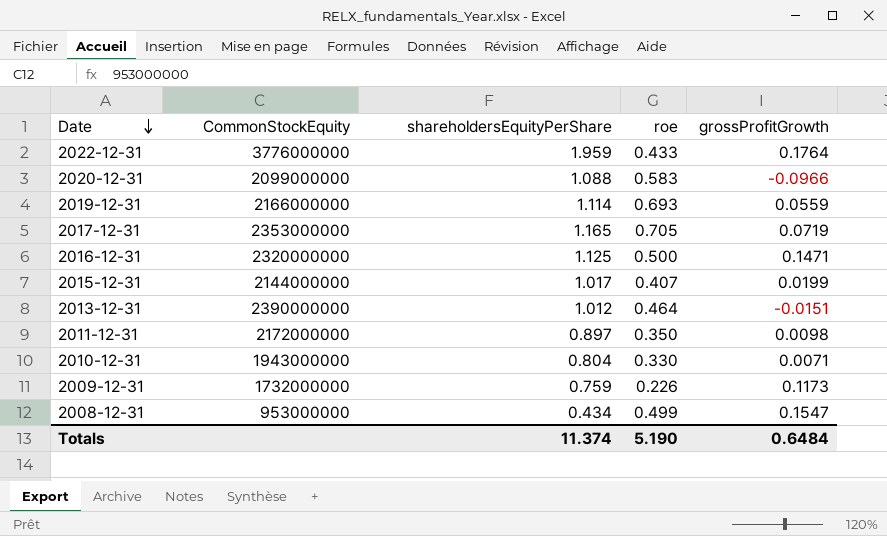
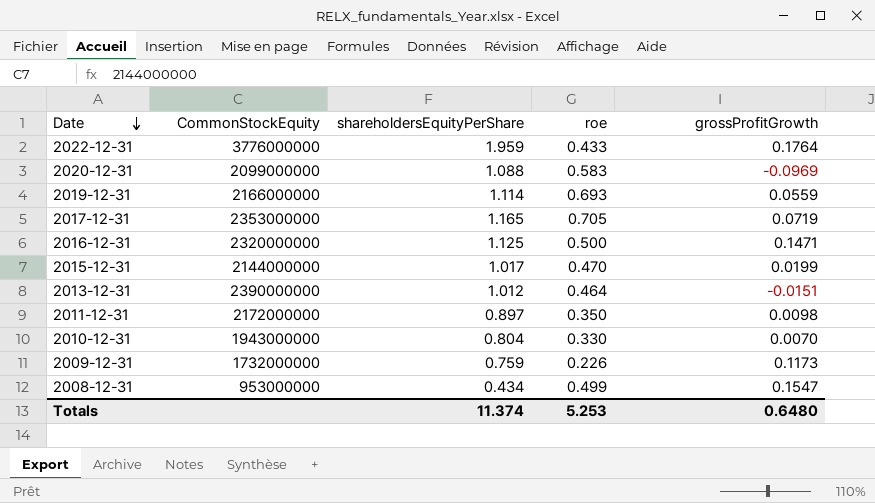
2020-12-31 | grossProfitGrowth: -0.0966 -> -0.0969
2015-12-31 | roe: 0.407 -> 0.470
2010-12-31 | grossProfitGrowth: 0.0071 -> 0.0070
Totals | roe: 5.190 -> 5.253
Totals | grossProfitGrowth: 0.6484 -> 0.6480

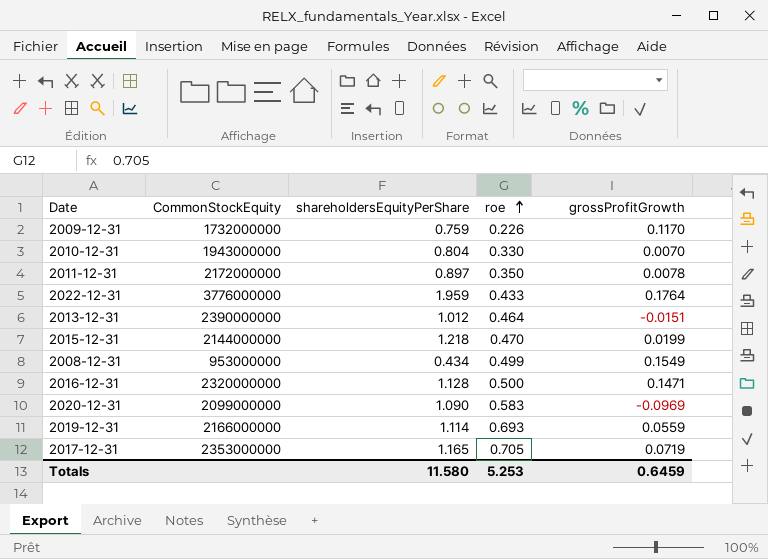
row order: Date descending -> roe ascending
2009-12-31 | grossProfitGrowth: 0.1173 -> 0.1170
2011-12-31 | grossProfitGrowth: 0.0098 -> 0.0078
2015-12-31 | shareholdersEquityPerShare: 1.017 -> 1.218
2008-12-31 | grossProfitGrowth: 0.1547 -> 0.1549
2016-12-31 | shareholdersEquityPerShare: 1.125 -> 1.128
2020-12-31 | shareholdersEquityPerShare: 1.088 -> 1.090
Totals | shareholdersEquityPerShare: 11.374 -> 11.580
Totals | grossProfitGrowth: 0.6480 -> 0.6459

